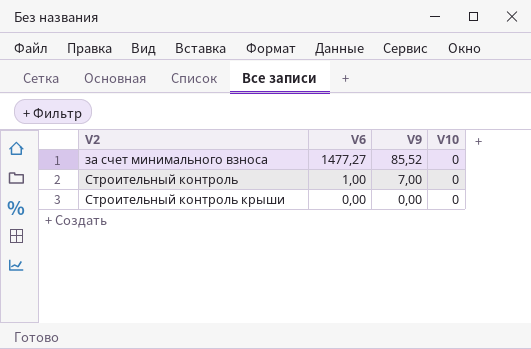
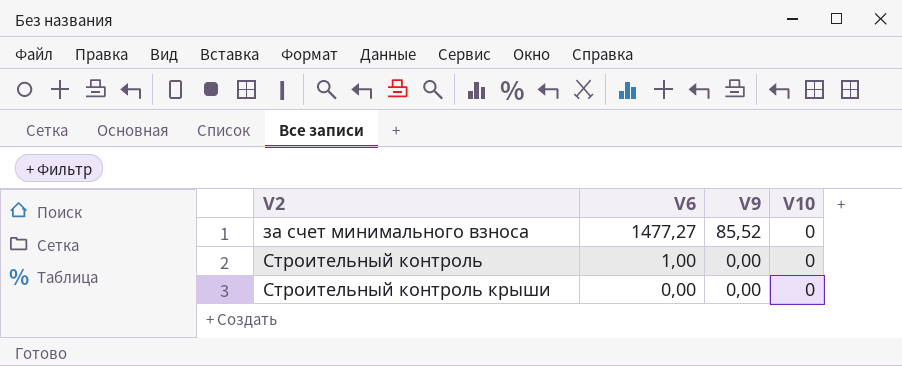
Строительный контроль | V9: 7,00 -> 0,00

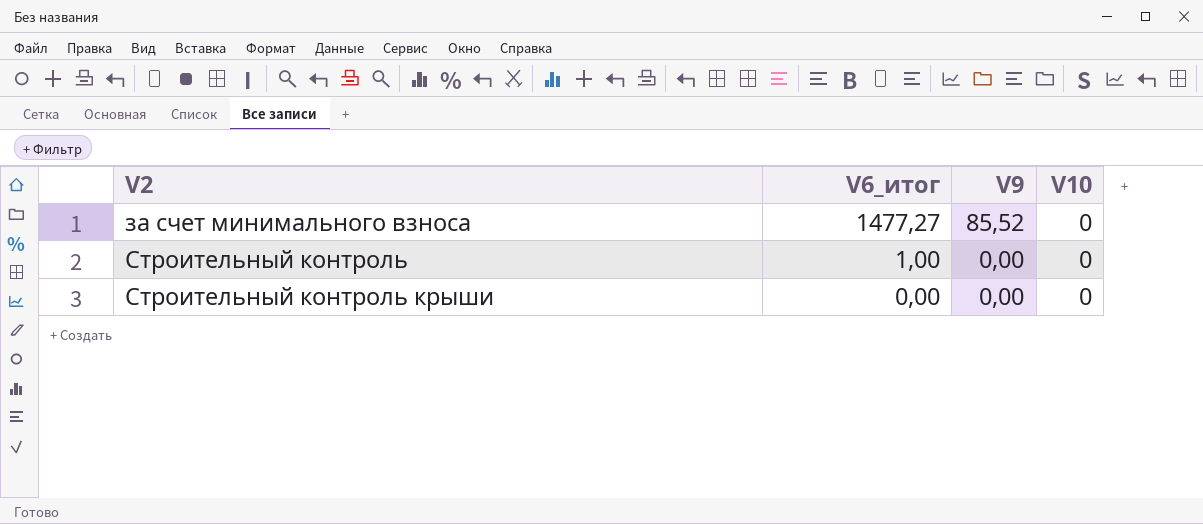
column name: V6 -> V6_итог

